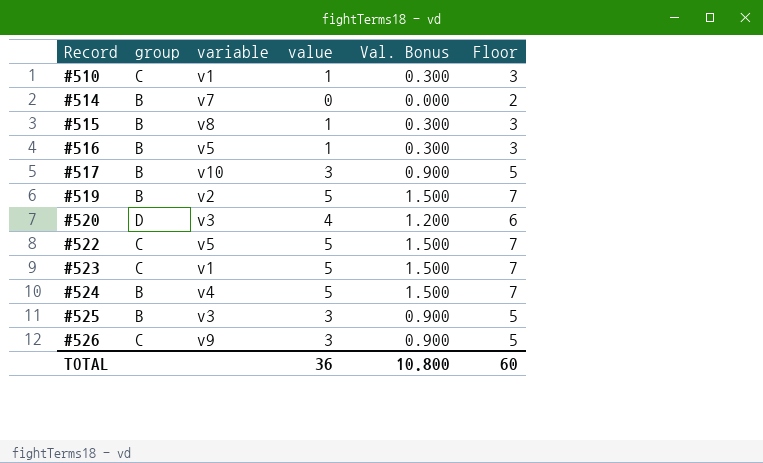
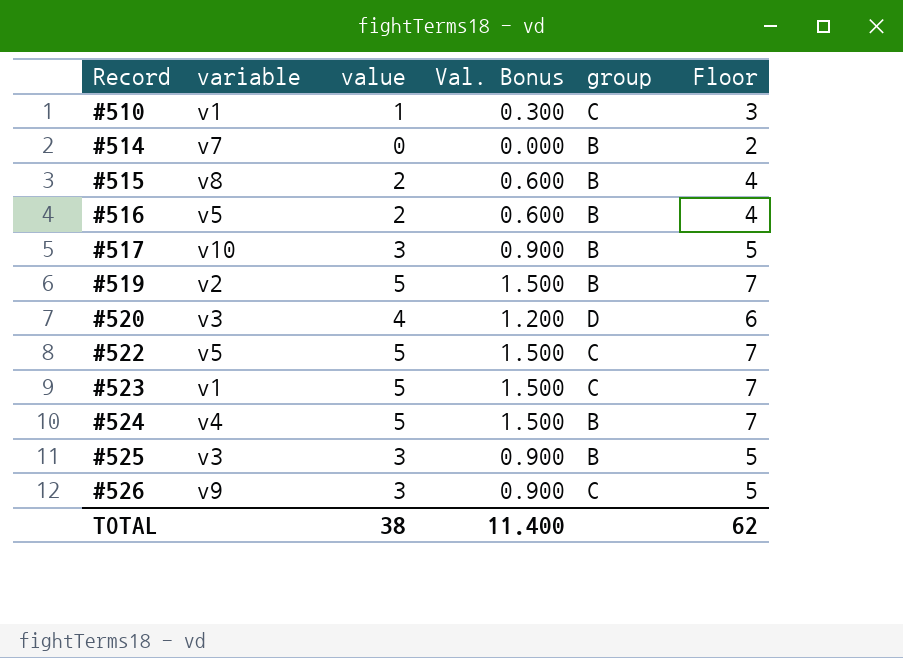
column group | position: 2 -> 5
#515 | value: 1 -> 2
#515 | Val. Bonus: 0.300 -> 0.600
#515 | Floor: 3 -> 4
#516 | value: 1 -> 2
#516 | Val. Bonus: 0.300 -> 0.600
#516 | Floor: 3 -> 4
TOTAL | value: 36 -> 38
TOTAL | Val. Bonus: 10.800 -> 11.400
TOTAL | Floor: 60 -> 62

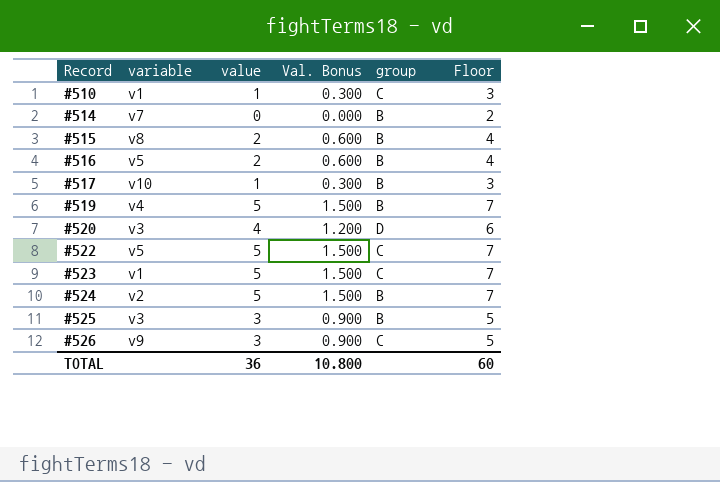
#517 | value: 3 -> 1
#517 | Val. Bonus: 0.900 -> 0.300
#517 | Floor: 5 -> 3
#519 | variable: v2 -> v4
#524 | variable: v4 -> v2
TOTAL | value: 38 -> 36
TOTAL | Val. Bonus: 11.400 -> 10.800
TOTAL | Floor: 62 -> 60

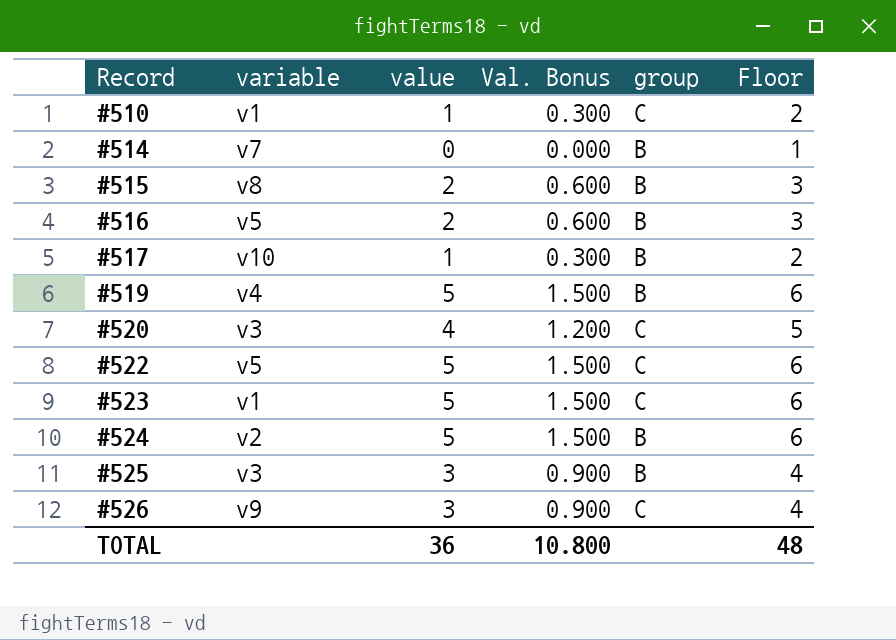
column Floor | formula: [value] + 2 -> [value] + 1
#520 | group: D -> C
TOTAL | Floor: 60 -> 48

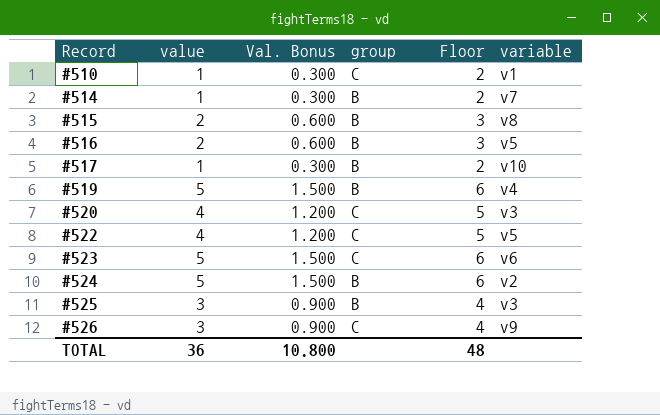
column variable | position: 2 -> 6
#514 | value: 0 -> 1
#514 | Val. Bonus: 0.000 -> 0.300
#514 | Floor: 1 -> 2
#522 | value: 5 -> 4
#522 | Val. Bonus: 1.500 -> 1.200
#522 | Floor: 6 -> 5
#523 | variable: v1 -> v6

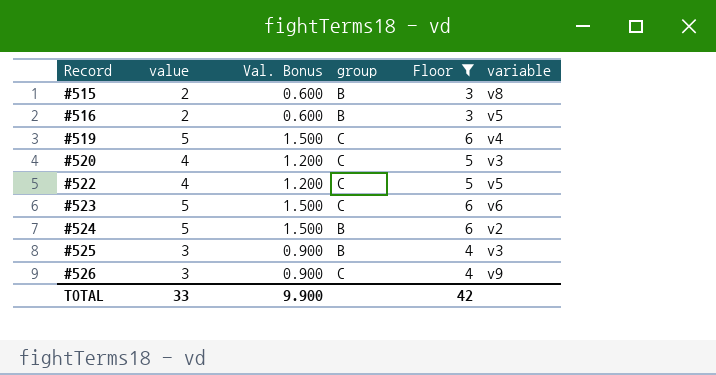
filter: none -> Floor != 2
#519 | group: B -> C
TOTAL | value: 36 -> 33
TOTAL | Val. Bonus: 10.800 -> 9.900
TOTAL | Floor: 48 -> 42

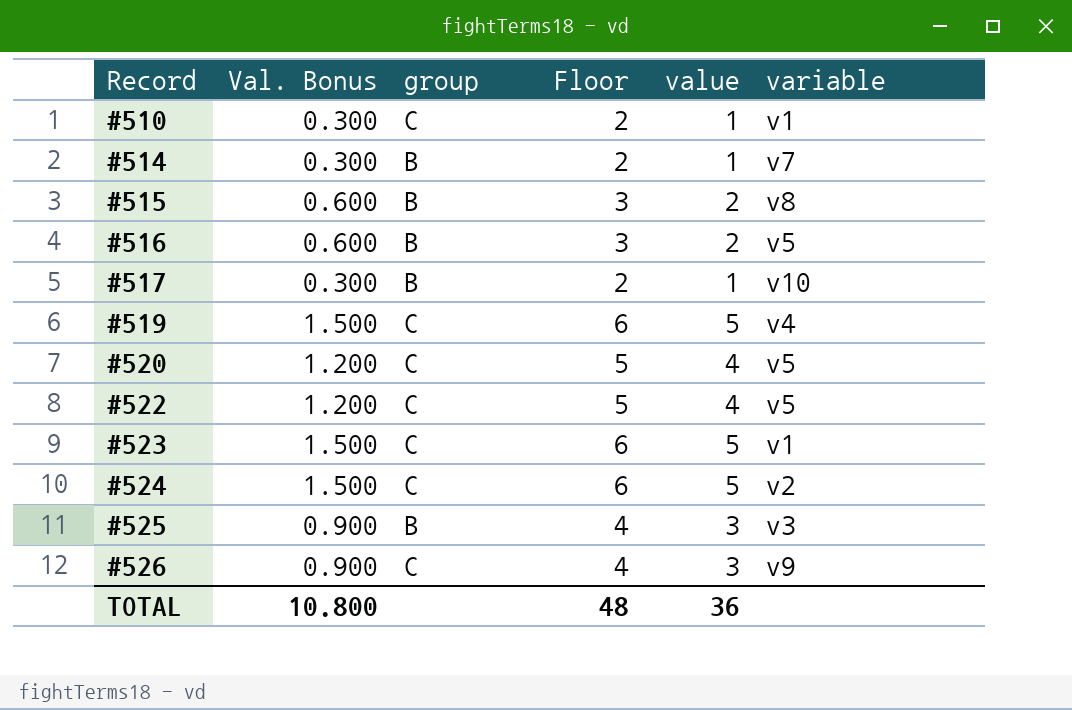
filter: Floor != 2 -> none
column value | position: 2 -> 5
#520 | variable: v3 -> v5
#523 | variable: v6 -> v1
#524 | group: B -> C
TOTAL | Val. Bonus: 9.900 -> 10.800
TOTAL | Floor: 42 -> 48
TOTAL | value: 33 -> 36

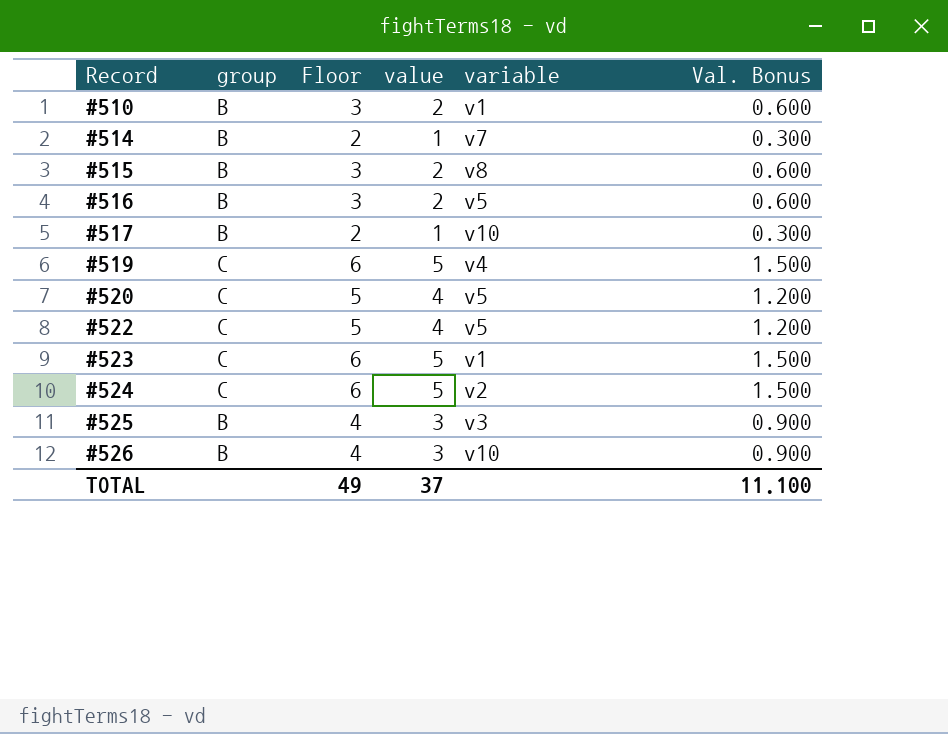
column Val. Bonus | position: 2 -> 6
#510 | group: C -> B
#510 | Floor: 2 -> 3
#510 | value: 1 -> 2
#510 | Val. Bonus: 0.300 -> 0.600
#526 | group: C -> B
#526 | variable: v9 -> v10
TOTAL | Floor: 48 -> 49
TOTAL | value: 36 -> 37
TOTAL | Val. Bonus: 10.800 -> 11.100

